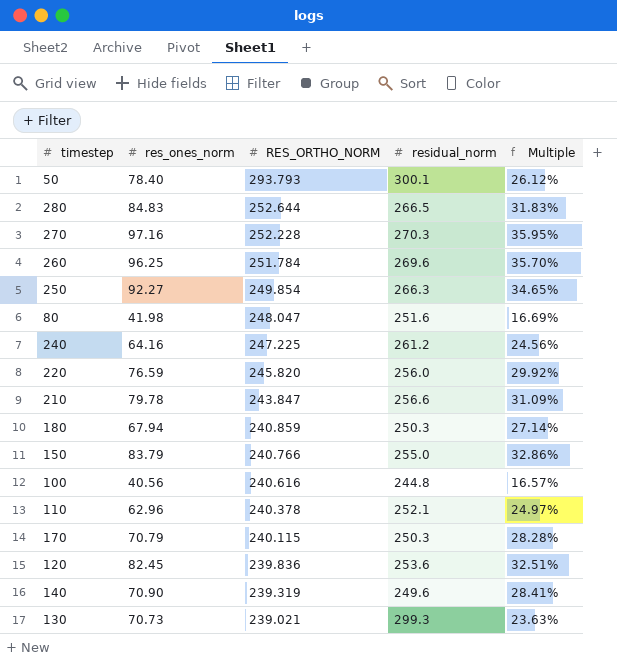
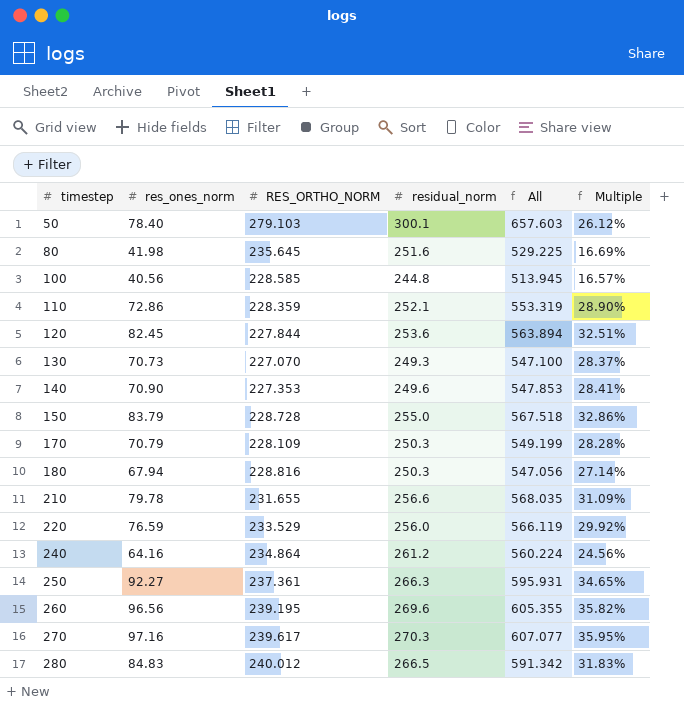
row order: RES_ORTHO_NORM descending -> timestep ascending
column All | formula: none -> [res_ones_norm] + [RES_ORTHO_NORM] + [residual_norm]
50 | RES_ORTHO_NORM: 293.793 -> 279.103
80 | RES_ORTHO_NORM: 248.047 -> 235.645
100 | RES_ORTHO_NORM: 240.616 -> 228.585
110 | res_ones_norm: 62.96 -> 72.86
110 | RES_ORTHO_NORM: 240.378 -> 228.359
110 | Multiple: 24.97% -> 28.90%
120 | RES_ORTHO_NORM: 239.836 -> 227.844
130 | RES_ORTHO_NORM: 239.021 -> 227.070
130 | residual_norm: 299.3 -> 249.3
130 | Multiple: 23.63% -> 28.37%
140 | RES_ORTHO_NORM: 239.319 -> 227.353
150 | RES_ORTHO_NORM: 240.766 -> 228.728
170 | RES_ORTHO_NORM: 240.115 -> 228.109
180 | RES_ORTHO_NORM: 240.859 -> 228.816
210 | RES_ORTHO_NORM: 243.847 -> 231.655
220 | RES_ORTHO_NORM: 245.820 -> 233.529
240 | RES_ORTHO_NORM: 247.225 -> 234.864
250 | RES_ORTHO_NORM: 249.854 -> 237.361
260 | res_ones_norm: 96.25 -> 96.56
260 | RES_ORTHO_NORM: 251.784 -> 239.195
260 | Multiple: 35.70% -> 35.82%
270 | RES_ORTHO_NORM: 252.228 -> 239.617
280 | RES_ORTHO_NORM: 252.644 -> 240.012

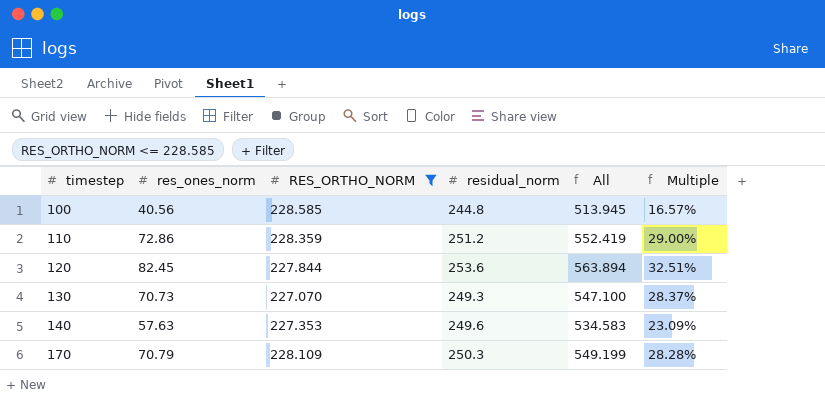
filter: none -> RES_ORTHO_NORM <= 228.585
110 | residual_norm: 252.1 -> 251.2
110 | All: 553.319 -> 552.419
110 | Multiple: 28.90% -> 29.00%
140 | res_ones_norm: 70.90 -> 57.63
140 | All: 547.853 -> 534.583
140 | Multiple: 28.41% -> 23.09%

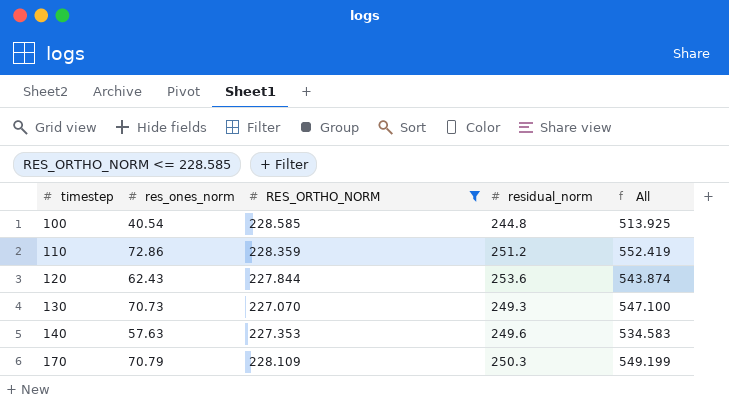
column Multiple | formula: [res_ones_norm] / [residual_norm] -> none
100 | res_ones_norm: 40.56 -> 40.54
100 | All: 513.945 -> 513.925
120 | res_ones_norm: 82.45 -> 62.43
120 | All: 563.894 -> 543.874

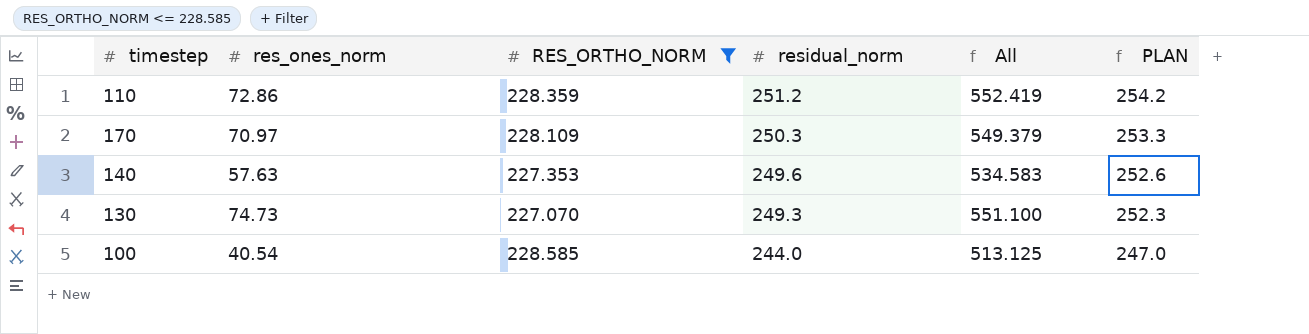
row order: timestep ascending -> residual_norm descending
column PLAN | formula: none -> [residual_norm] + 3
row 120: 62.43 | 227.844 | 253.6 | 543.874 -> none
170 | res_ones_norm: 70.79 -> 70.97
170 | All: 549.199 -> 549.379
130 | res_ones_norm: 70.73 -> 74.73
130 | All: 547.100 -> 551.100
100 | residual_norm: 244.8 -> 244.0
100 | All: 513.925 -> 513.125

